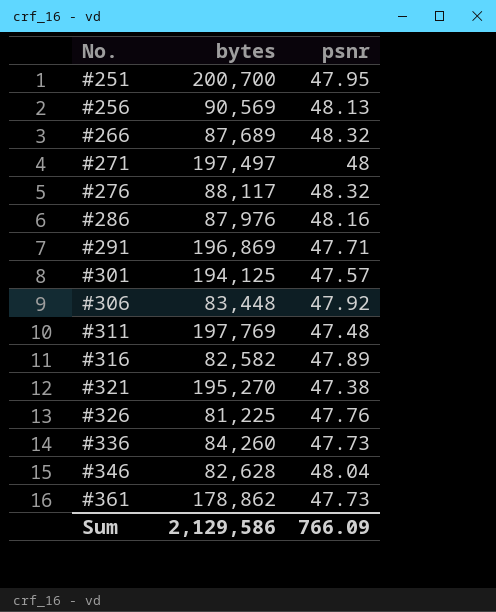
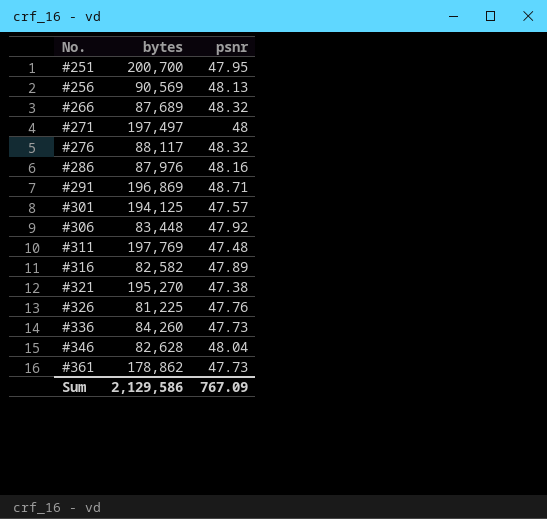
#291 | psnr: 47.71 -> 48.71
Sum | psnr: 766.09 -> 767.09

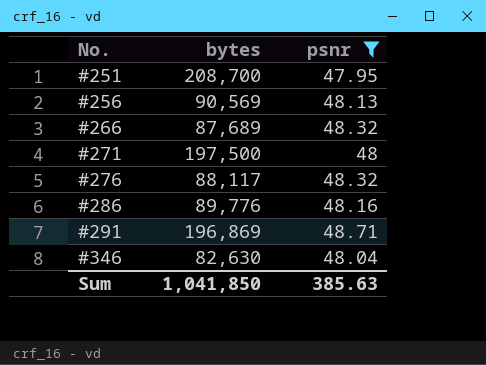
filter: none -> psnr >= 47.95
#251 | bytes: 200,700 -> 208,700
#271 | bytes: 197,497 -> 197,500
#286 | bytes: 87,976 -> 89,776
#346 | bytes: 82,628 -> 82,630
Sum | bytes: 2,129,586 -> 1,041,850
Sum | psnr: 767.09 -> 385.63

